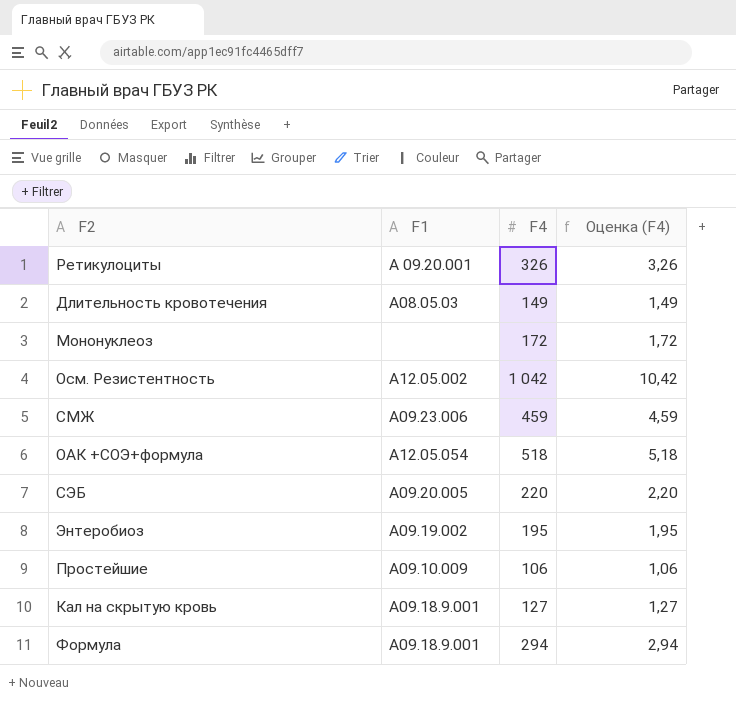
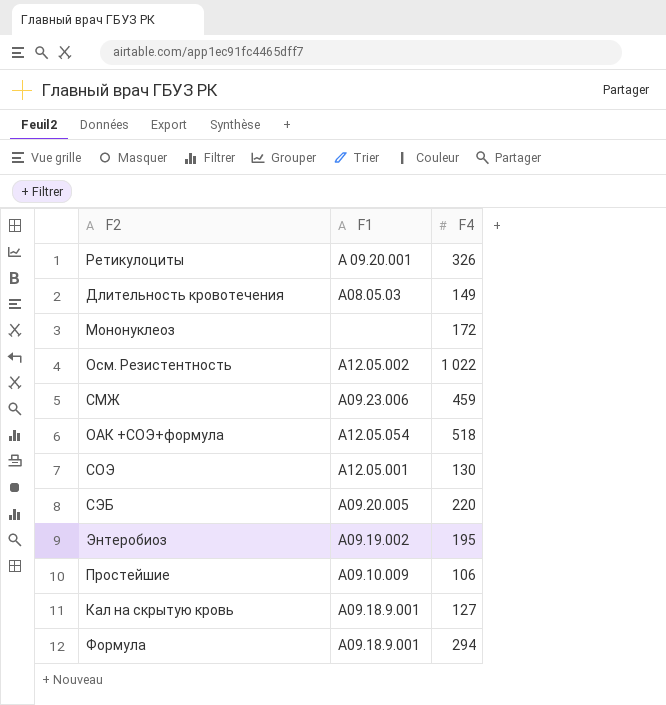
column Оценка (F4) | formula: [F4] * 0,01 -> none
Осм. Резистентность | F4: 1 042 -> 1 022
row СОЭ: none -> А12.05.001 | 130

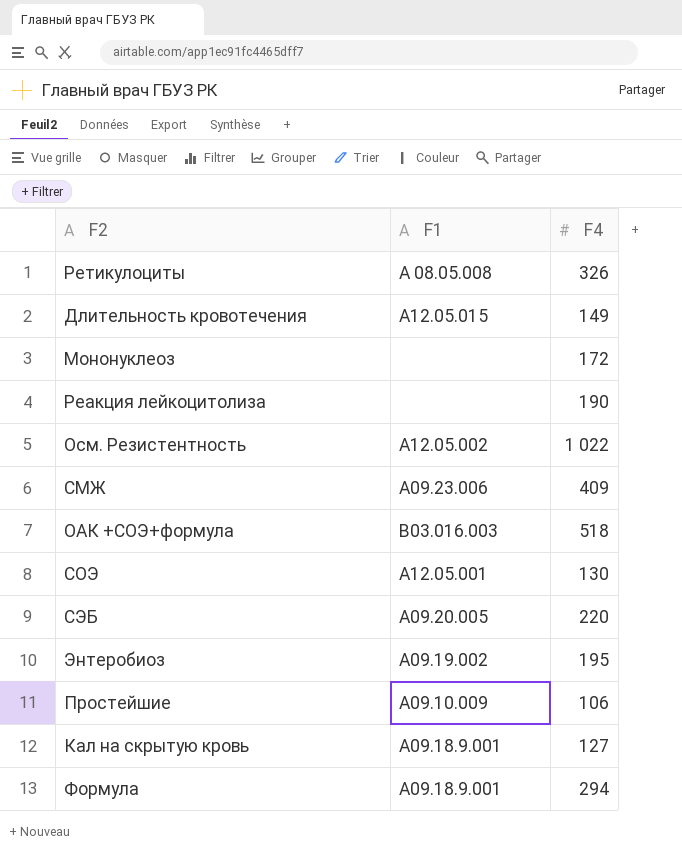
Ретикулоциты | F1: А 09.20.001 -> А 08.05.008
Длительность кровотечения | F1: А08.05.03 -> A12.05.015
row Реакция лейкоцитолиза: none -> none | 190
СМЖ | F4: 459 -> 409
ОАК +СОЭ+формула | F1: А12.05.054 -> B03.016.003

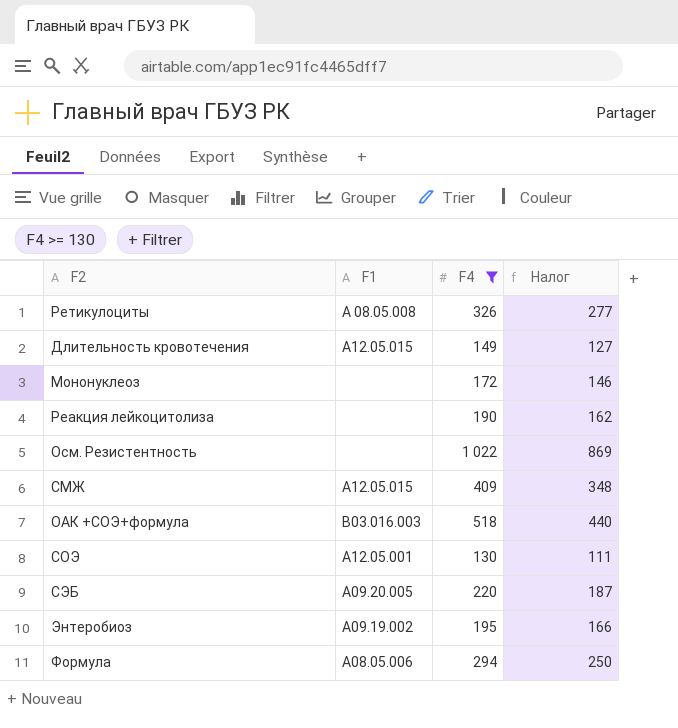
filter: none -> F4 >= 130
column Налог | formula: none -> [F4] * 0,85
Осм. Резистентность | F1: А12.05.002 -> none
СМЖ | F1: А09.23.006 -> А12.05.015
Формула | F1: А09.18.9.001 -> А08.05.006

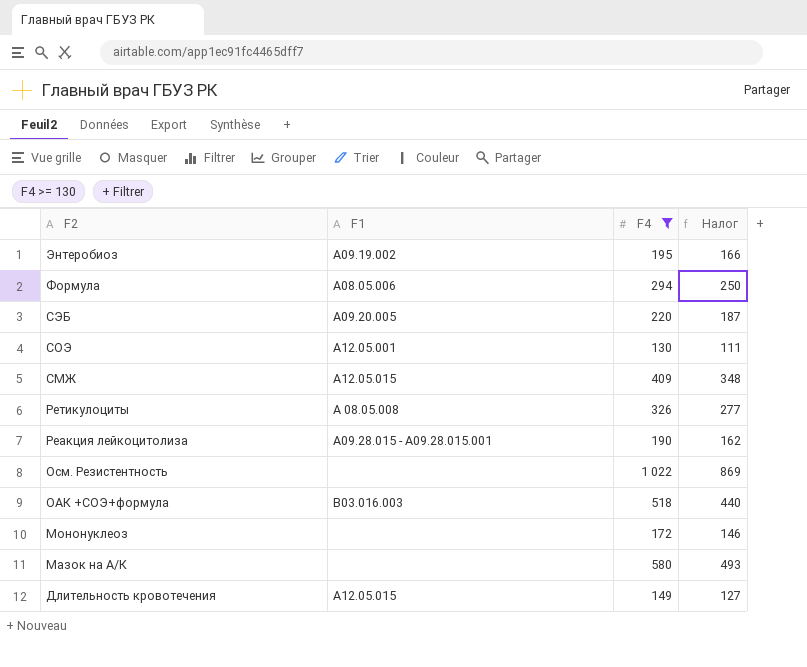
row order: none -> F2 descending
Реакция лейкоцитолиза | F1: none -> А09.28.015 - А09.28.015.001
row Мазок на А/К: none -> none | 580 | 493

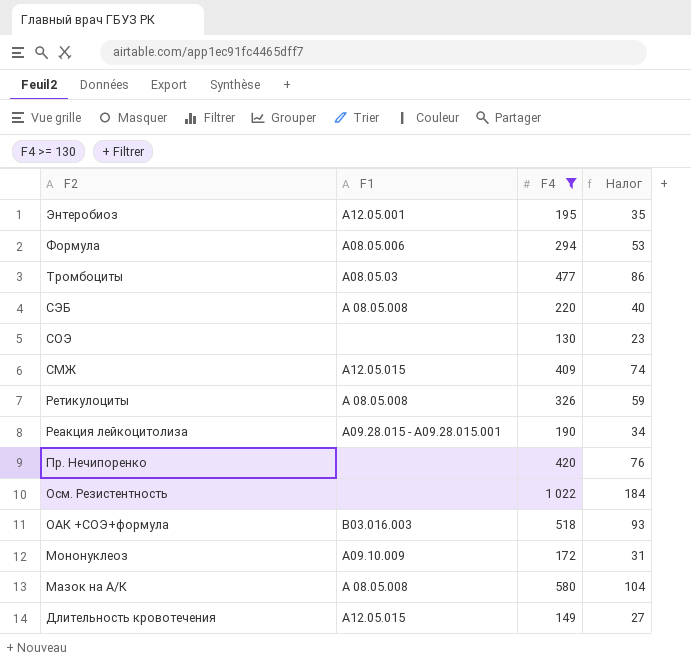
column Налог | formula: [F4] * 0,85 -> [F4] * 0,18
Энтеробиоз | F1: А09.19.002 -> А12.05.001
row Тромбоциты: none -> А08.05.03 | 477 | 86
СЭБ | F1: А09.20.005 -> А 08.05.008
СОЭ | F1: А12.05.001 -> none
row Пр. Нечипоренко: none -> none | 420 | 76
Мононуклеоз | F1: none -> А09.10.009
Мазок на А/К | F1: none -> А 08.05.008

